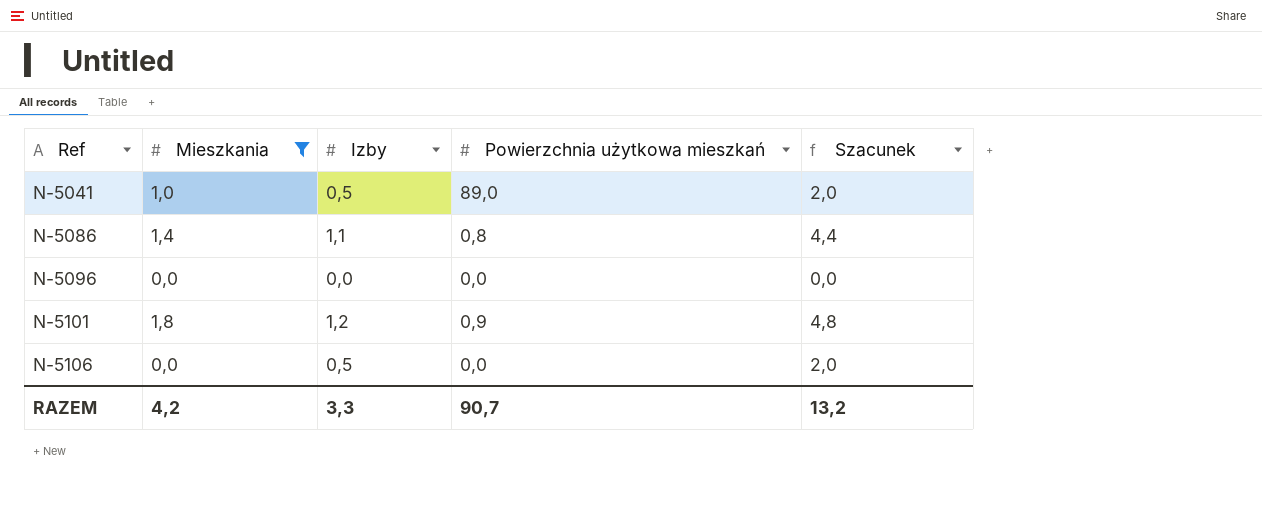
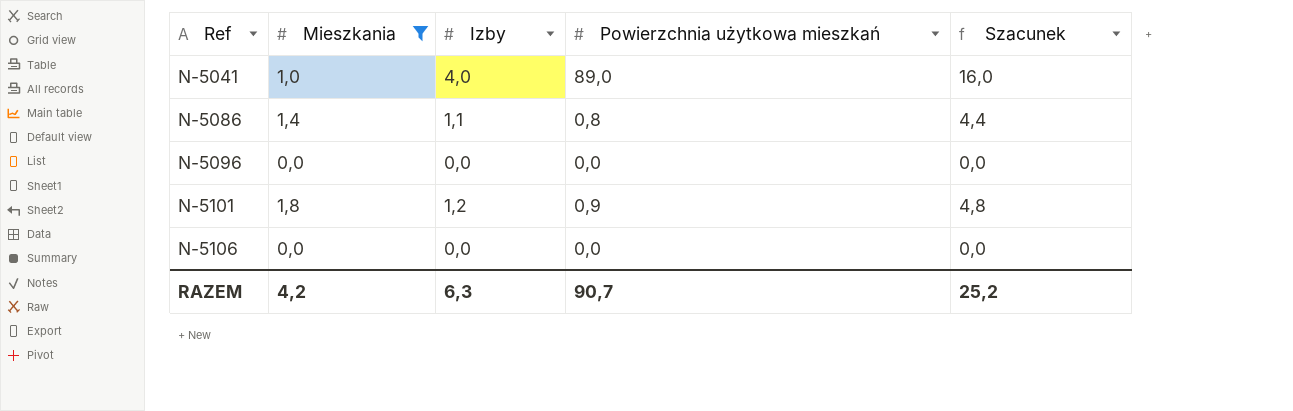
N-5041 | Izby: 0,5 -> 4,0
N-5041 | Szacunek: 2,0 -> 16,0
N-5106 | Izby: 0,5 -> 0,0
N-5106 | Szacunek: 2,0 -> 0,0
RAZEM | Izby: 3,3 -> 6,3
RAZEM | Szacunek: 13,2 -> 25,2

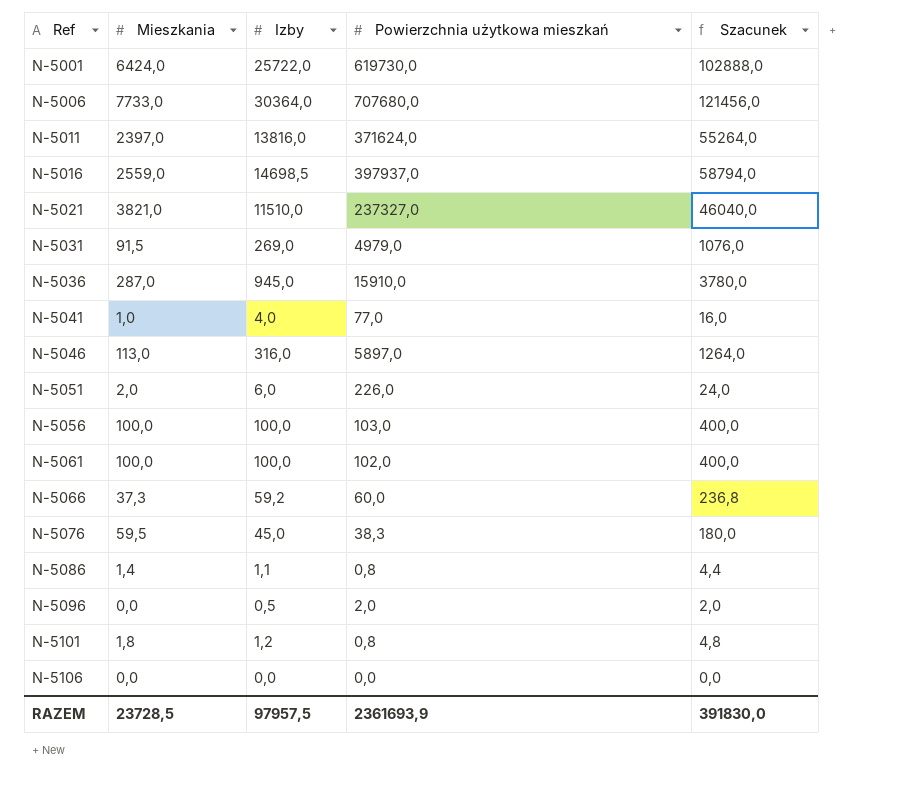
filter: Mieszkania <= 1,8 -> none
N-5041 | Powierzchnia użytkowa mieszkań: 89,0 -> 77,0
N-5096 | Izby: 0,0 -> 0,5
N-5096 | Powierzchnia użytkowa mieszkań: 0,0 -> 2,0
N-5096 | Szacunek: 0,0 -> 2,0
N-5101 | Powierzchnia użytkowa mieszkań: 0,9 -> 0,8
RAZEM | Mieszkania: 4,2 -> 23728,5
RAZEM | Izby: 6,3 -> 97957,5
RAZEM | Powierzchnia użytkowa mieszkań: 90,7 -> 2361693,9
RAZEM | Szacunek: 25,2 -> 391830,0

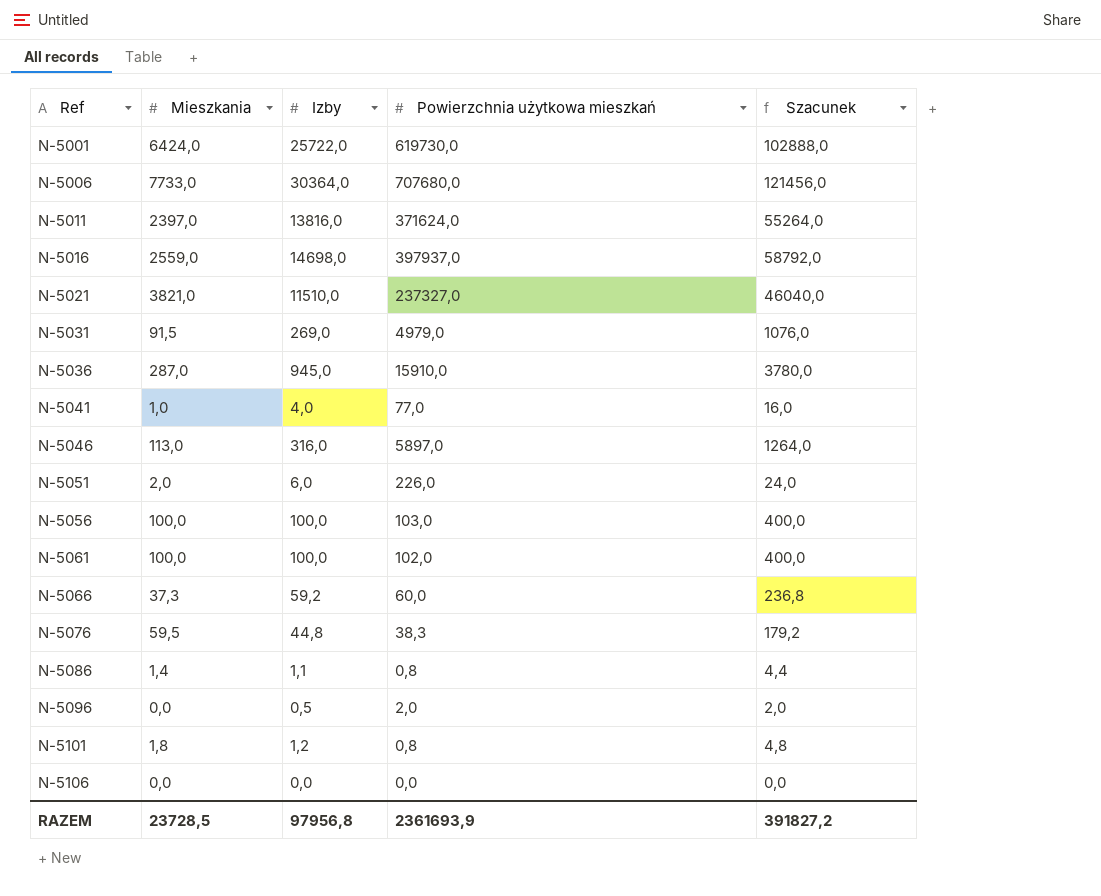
N-5016 | Izby: 14698,5 -> 14698,0
N-5016 | Szacunek: 58794,0 -> 58792,0
N-5076 | Izby: 45,0 -> 44,8
N-5076 | Szacunek: 180,0 -> 179,2
RAZEM | Izby: 97957,5 -> 97956,8
RAZEM | Szacunek: 391830,0 -> 391827,2

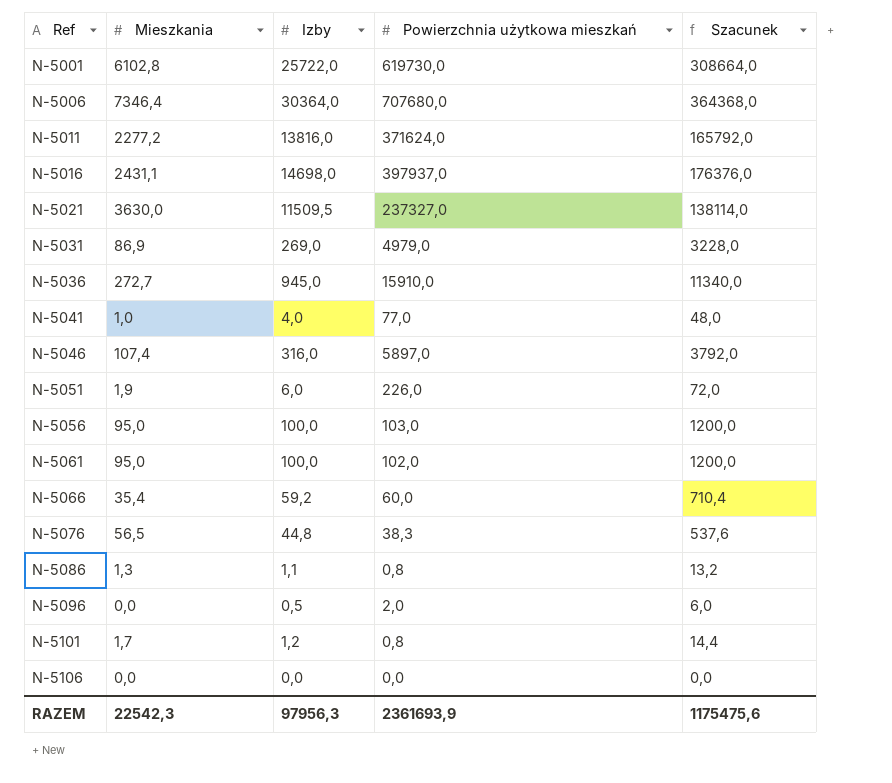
column Szacunek | formula: [Izby] * 4 -> [Izby] * 12
N-5001 | Mieszkania: 6424,0 -> 6102,8
N-5006 | Mieszkania: 7733,0 -> 7346,4
N-5011 | Mieszkania: 2397,0 -> 2277,2
N-5016 | Mieszkania: 2559,0 -> 2431,1
N-5021 | Mieszkania: 3821,0 -> 3630,0
N-5021 | Izby: 11510,0 -> 11509,5
N-5031 | Mieszkania: 91,5 -> 86,9
N-5036 | Mieszkania: 287,0 -> 272,7
N-5046 | Mieszkania: 113,0 -> 107,4
N-5051 | Mieszkania: 2,0 -> 1,9
N-5056 | Mieszkania: 100,0 -> 95,0
N-5061 | Mieszkania: 100,0 -> 95,0
N-5066 | Mieszkania: 37,3 -> 35,4
N-5076 | Mieszkania: 59,5 -> 56,5
N-5086 | Mieszkania: 1,4 -> 1,3
N-5101 | Mieszkania: 1,8 -> 1,7
RAZEM | Mieszkania: 23728,5 -> 22542,3
RAZEM | Izby: 97956,8 -> 97956,3
RAZEM | Szacunek: 391827,2 -> 1175475,6

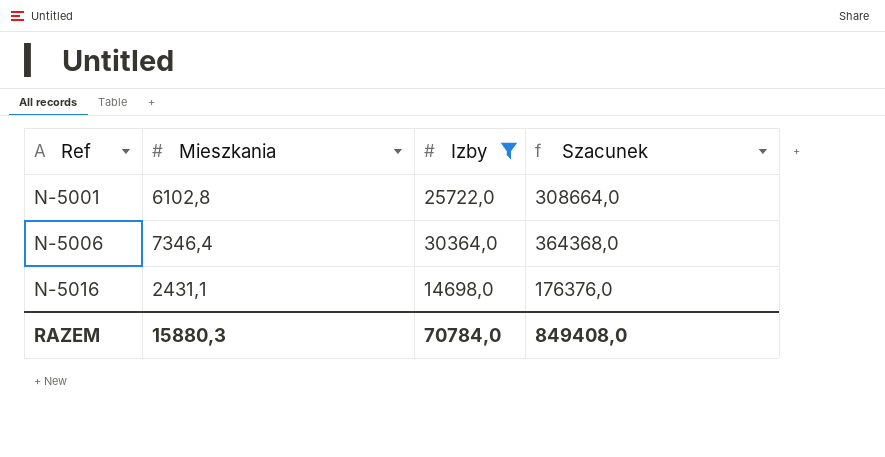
filter: none -> Izby >= 14698,0
column Powierzchnia użytkowa mieszkań | position: 4 -> none
RAZEM | Mieszkania: 22542,3 -> 15880,3
RAZEM | Izby: 97956,3 -> 70784,0
RAZEM | Szacunek: 1175475,6 -> 849408,0

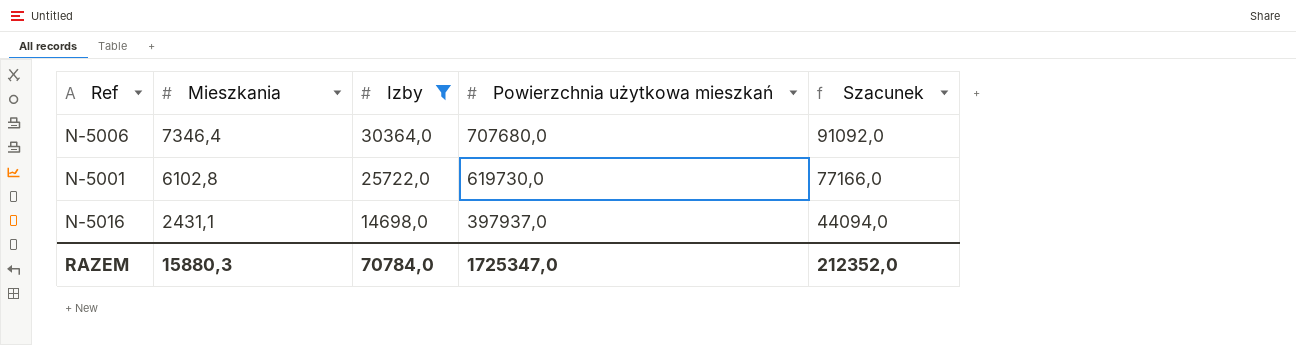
row order: Ref ascending -> Mieszkania descending
column Powierzchnia użytkowa mieszkań | position: none -> 4
column Szacunek | formula: [Izby] * 12 -> [Izby] * 3
RAZEM | Szacunek: 849408,0 -> 212352,0

